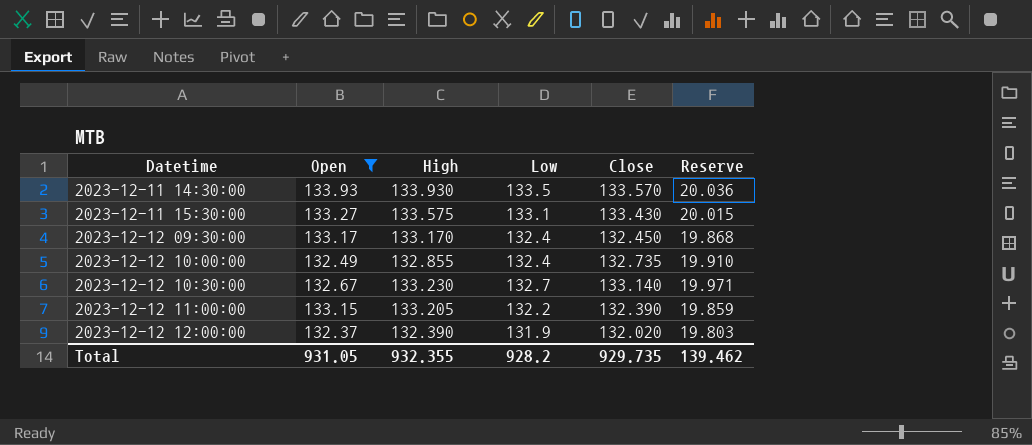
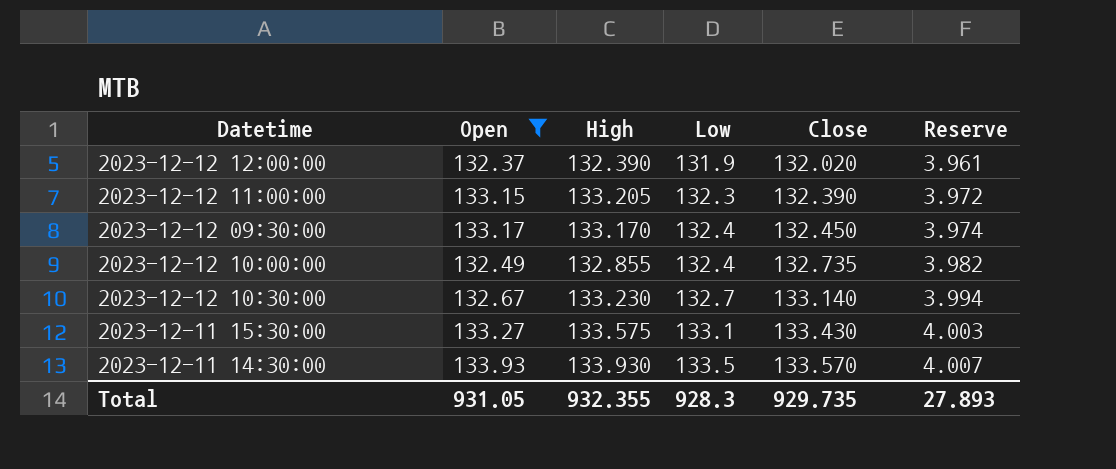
row order: Datetime ascending -> Low ascending
column Reserve | formula: [Close] * 0.15 -> [Close] * 0.03
2023-12-12 11:00:00 | Low: 132.2 -> 132.3
Total | Low: 928.2 -> 928.3
Total | Reserve: 139.462 -> 27.893

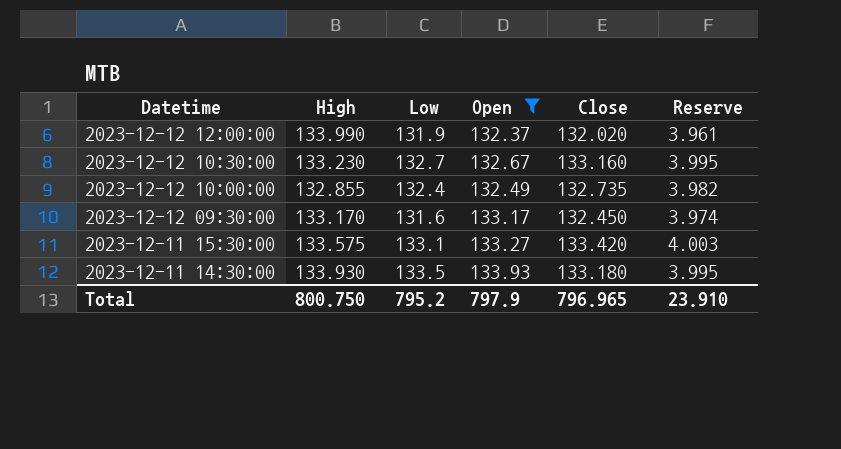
row order: Low ascending -> Datetime descending
column Open | position: 2 -> 4
row 2023-12-12 11:00:00: 133.15 | 133.205 | 132.3 | 132.390 | 3.972 -> none
2023-12-12 12:00:00 | High: 132.390 -> 133.990
2023-12-12 10:30:00 | Close: 133.140 -> 133.160
2023-12-12 10:30:00 | Reserve: 3.994 -> 3.995
2023-12-12 09:30:00 | Low: 132.4 -> 131.6
2023-12-11 15:30:00 | Close: 133.430 -> 133.420
2023-12-11 14:30:00 | Close: 133.570 -> 133.180
2023-12-11 14:30:00 | Reserve: 4.007 -> 3.995
Total | High: 932.355 -> 800.750
Total | Low: 928.3 -> 795.2
Total | Open: 931.05 -> 797.9
Total | Close: 929.735 -> 796.965
Total | Reserve: 27.893 -> 23.910

